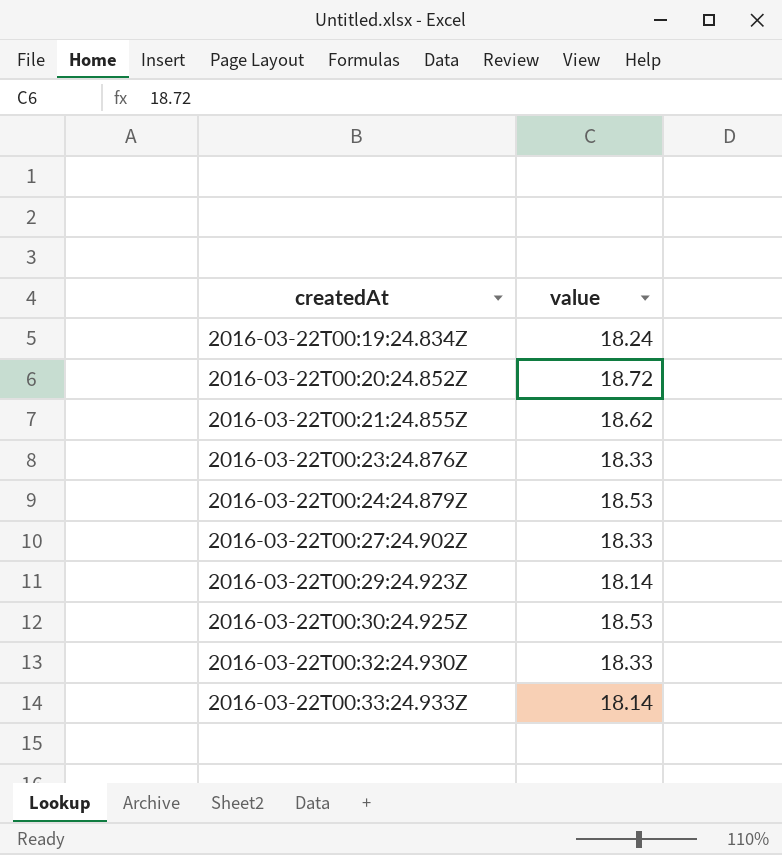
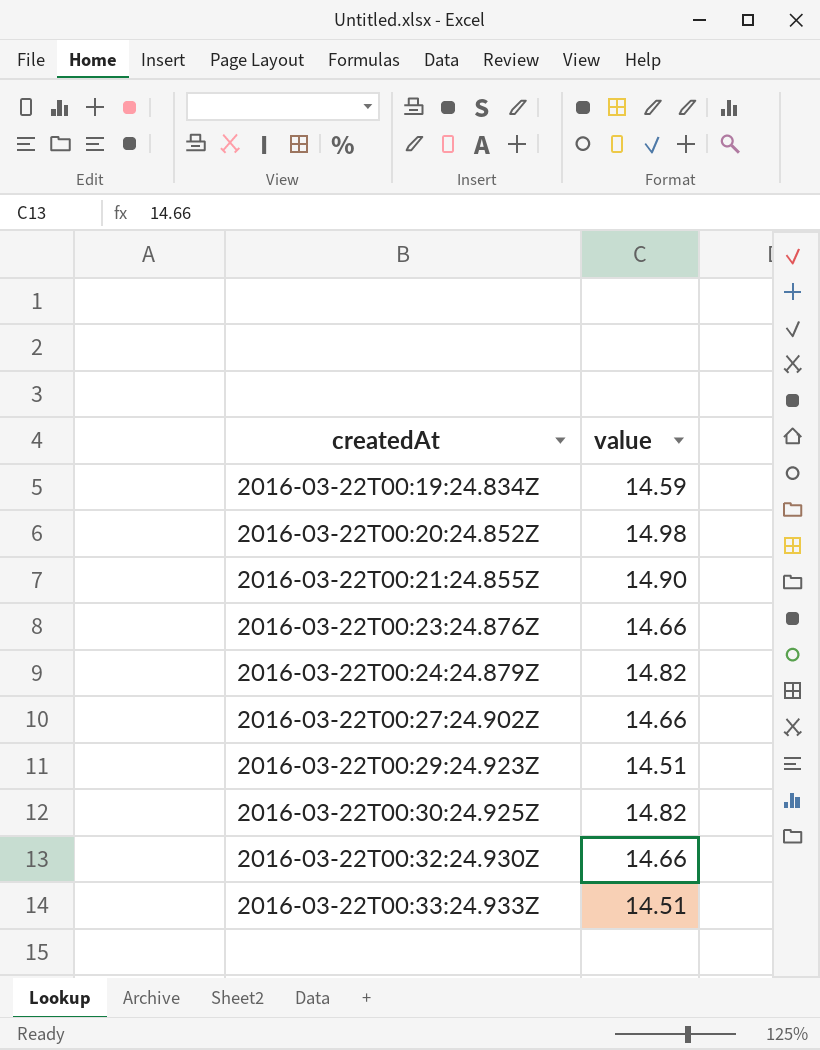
2016-03-22T00:19:24.834Z | value: 18.24 -> 14.59
2016-03-22T00:20:24.852Z | value: 18.72 -> 14.98
2016-03-22T00:21:24.855Z | value: 18.62 -> 14.90
2016-03-22T00:23:24.876Z | value: 18.33 -> 14.66
2016-03-22T00:24:24.879Z | value: 18.53 -> 14.82
2016-03-22T00:27:24.902Z | value: 18.33 -> 14.66
2016-03-22T00:29:24.923Z | value: 18.14 -> 14.51
2016-03-22T00:30:24.925Z | value: 18.53 -> 14.82
2016-03-22T00:32:24.930Z | value: 18.33 -> 14.66
2016-03-22T00:33:24.933Z | value: 18.14 -> 14.51

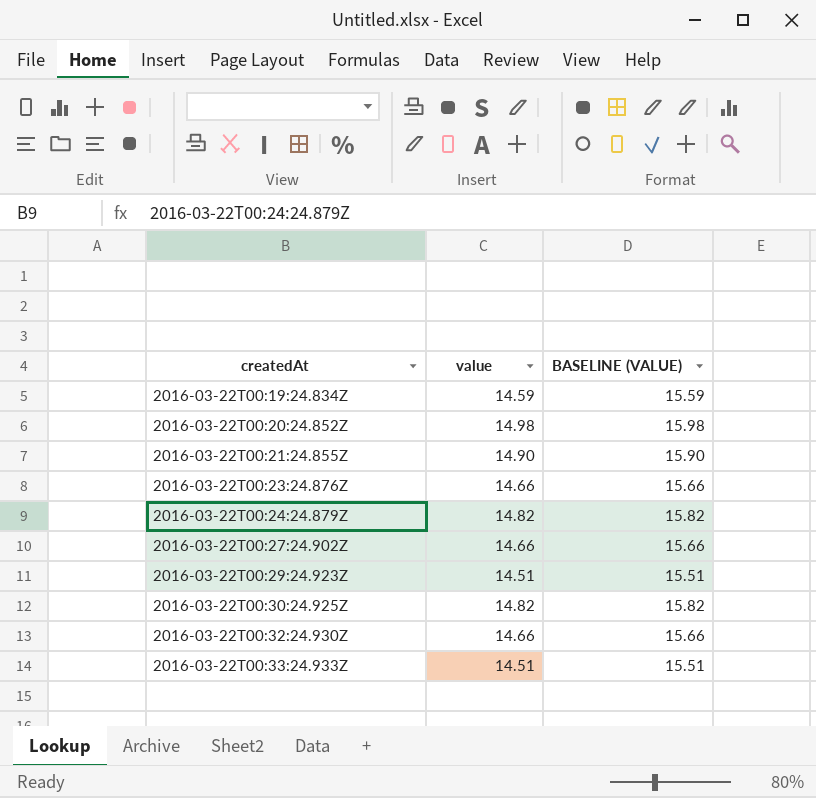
column BASELINE (VALUE) | formula: none -> [value] + 1

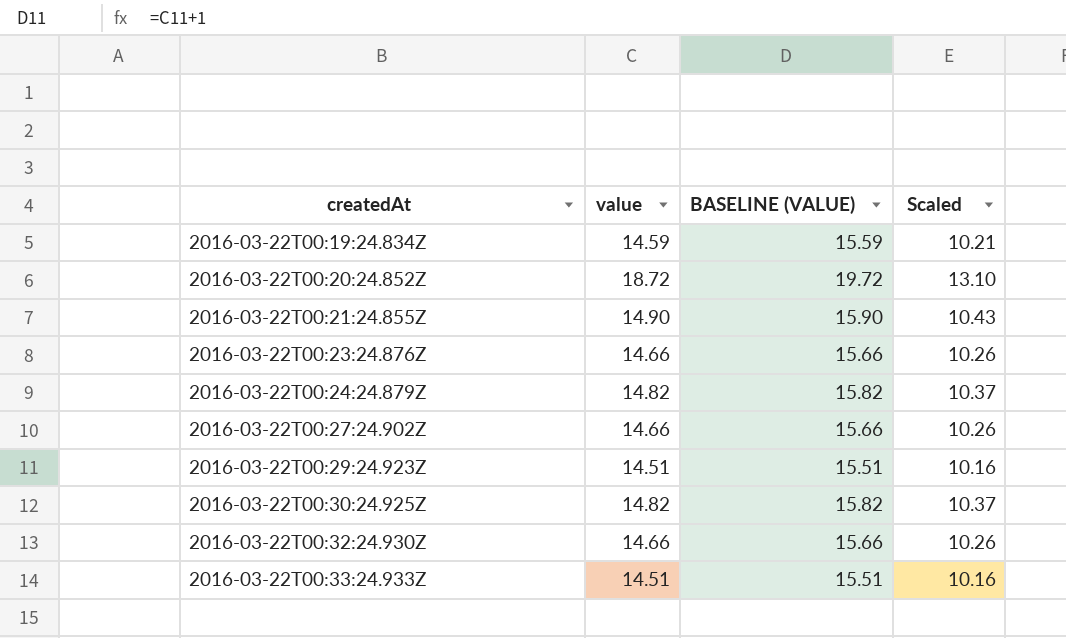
column Scaled | formula: none -> [value] * 0.7
2016-03-22T00:20:24.852Z | value: 14.98 -> 18.72
2016-03-22T00:20:24.852Z | BASELINE (VALUE): 15.98 -> 19.72

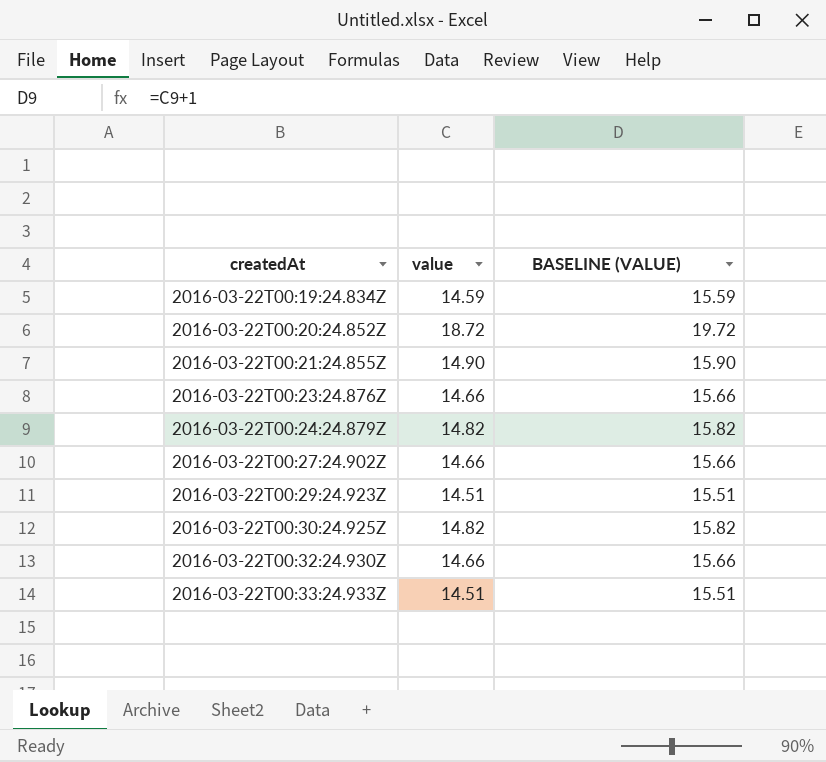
column Scaled | formula: [value] * 0.7 -> none

